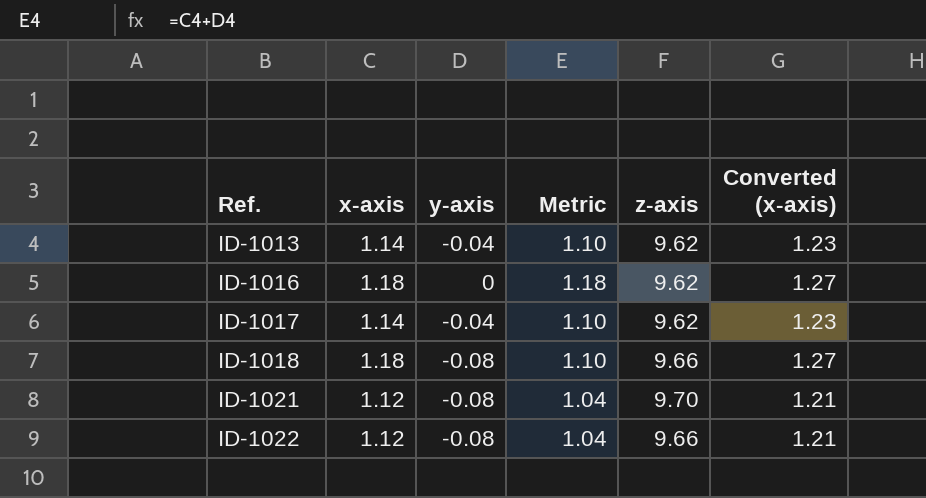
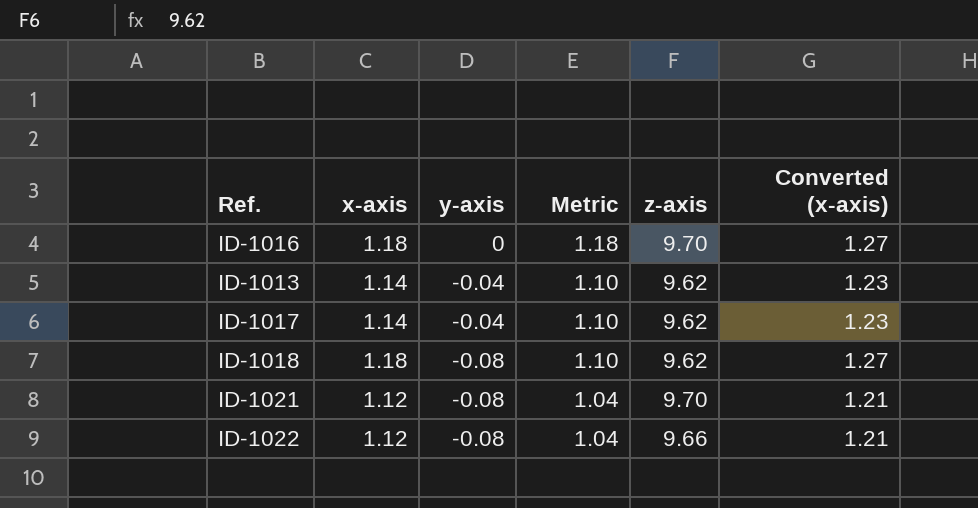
row order: Ref. ascending -> y-axis descending
ID-1016 | z-axis: 9.62 -> 9.70
ID-1018 | z-axis: 9.66 -> 9.62

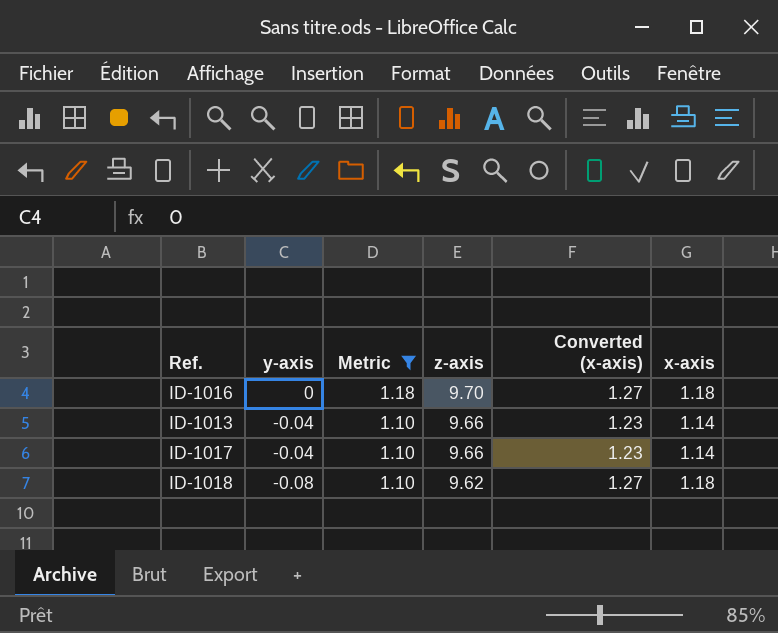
filter: none -> Metric != 1.04
column x-axis | position: 2 -> 6
ID-1013 | z-axis: 9.62 -> 9.66
ID-1017 | z-axis: 9.62 -> 9.66

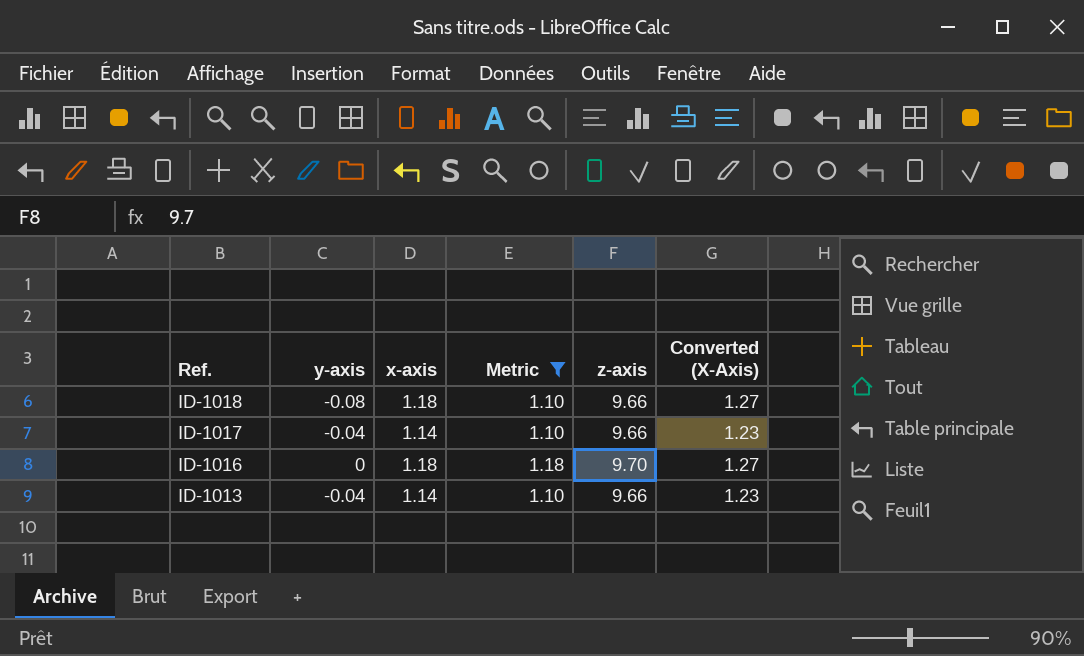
row order: y-axis descending -> Ref. descending
column x-axis | position: 6 -> 3
column name: Converted (x-axis) -> Converted (X-Axis)
ID-1018 | z-axis: 9.62 -> 9.66

